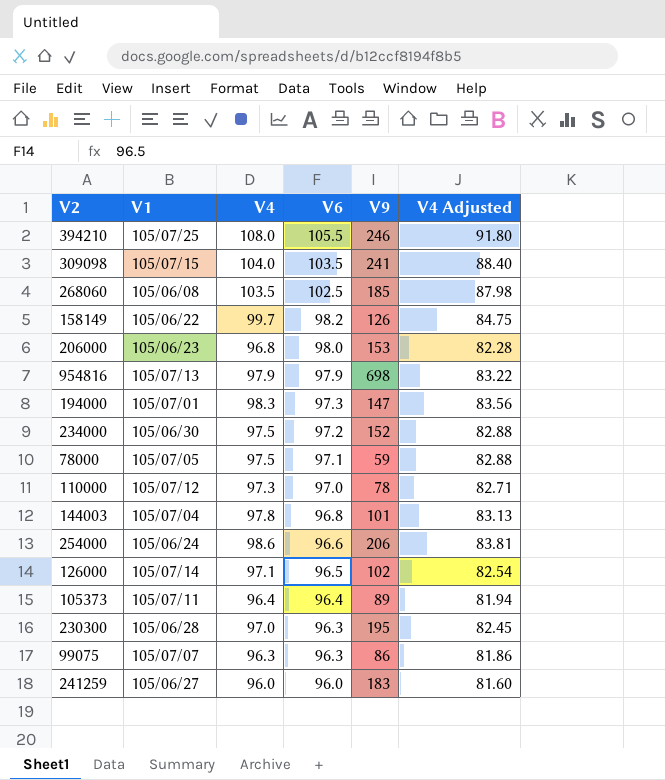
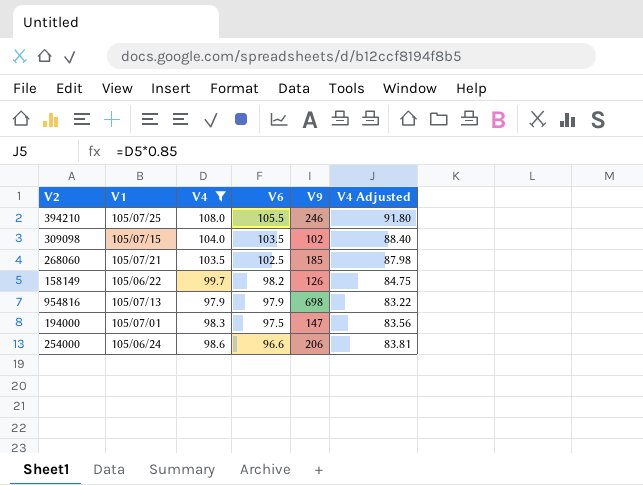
filter: none -> V4 >= 97.9
309098 | V9: 241 -> 102
268060 | V1: 105/06/08 -> 105/07/21
194000 | V6: 97.3 -> 97.5

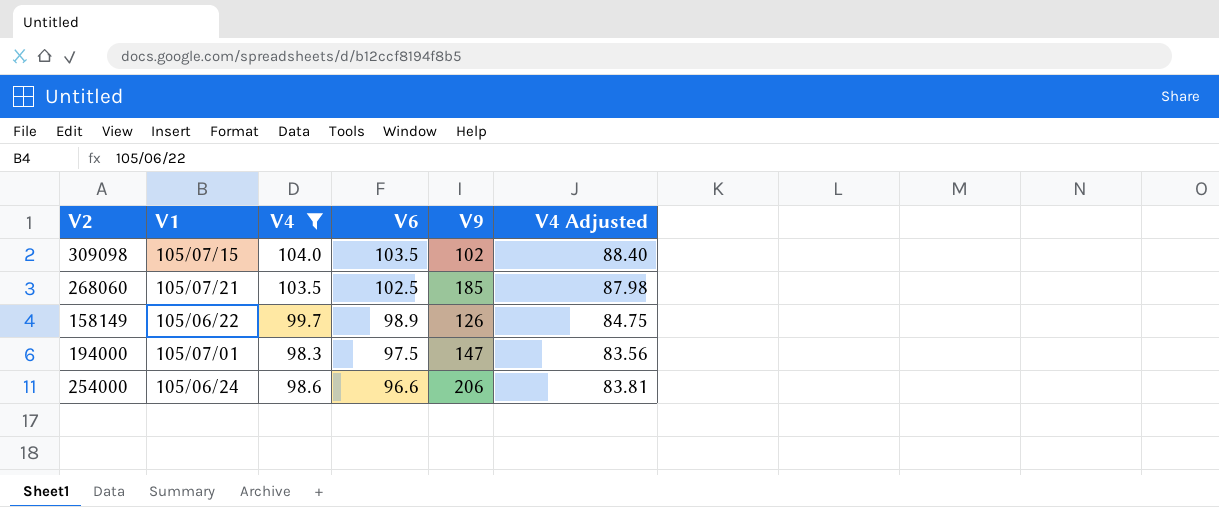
row 394210: 105/07/25 | 108.0 | 105.5 | 246 | 91.80 -> none
row 954816: 105/07/13 | 97.9 | 97.9 | 698 | 83.22 -> none
158149 | V6: 98.2 -> 98.9

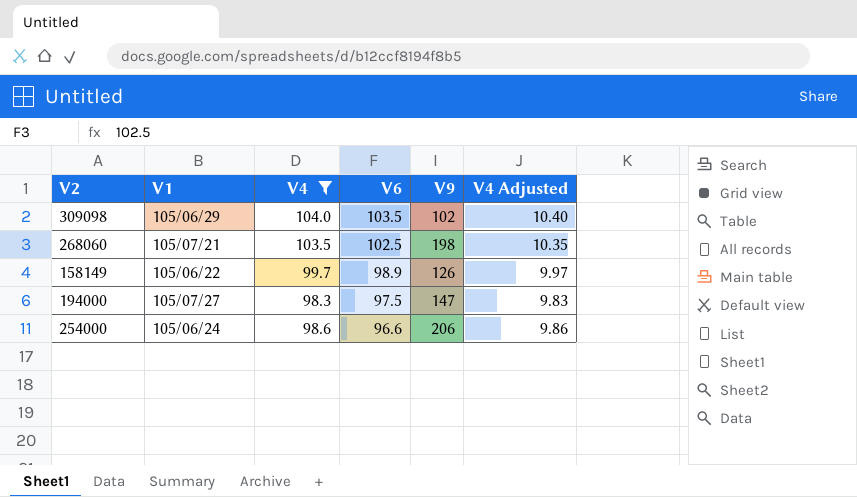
column V4 Adjusted | formula: [V4] * 0.85 -> [V4] * 0.1
309098 | V1: 105/07/15 -> 105/06/29
268060 | V9: 185 -> 198
194000 | V1: 105/07/01 -> 105/07/27

